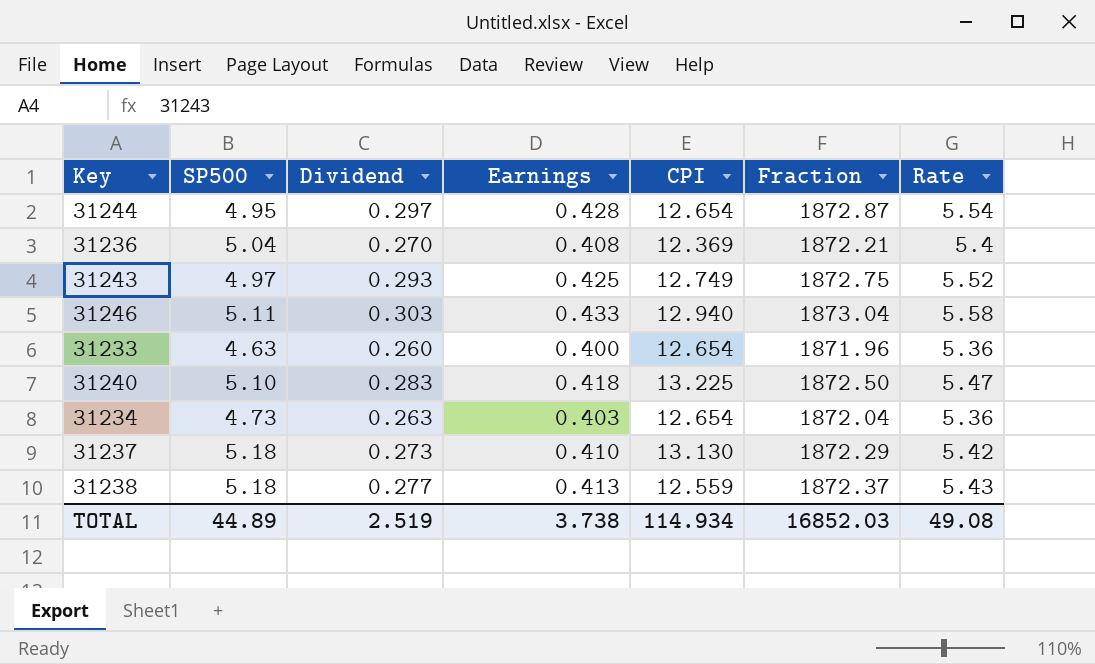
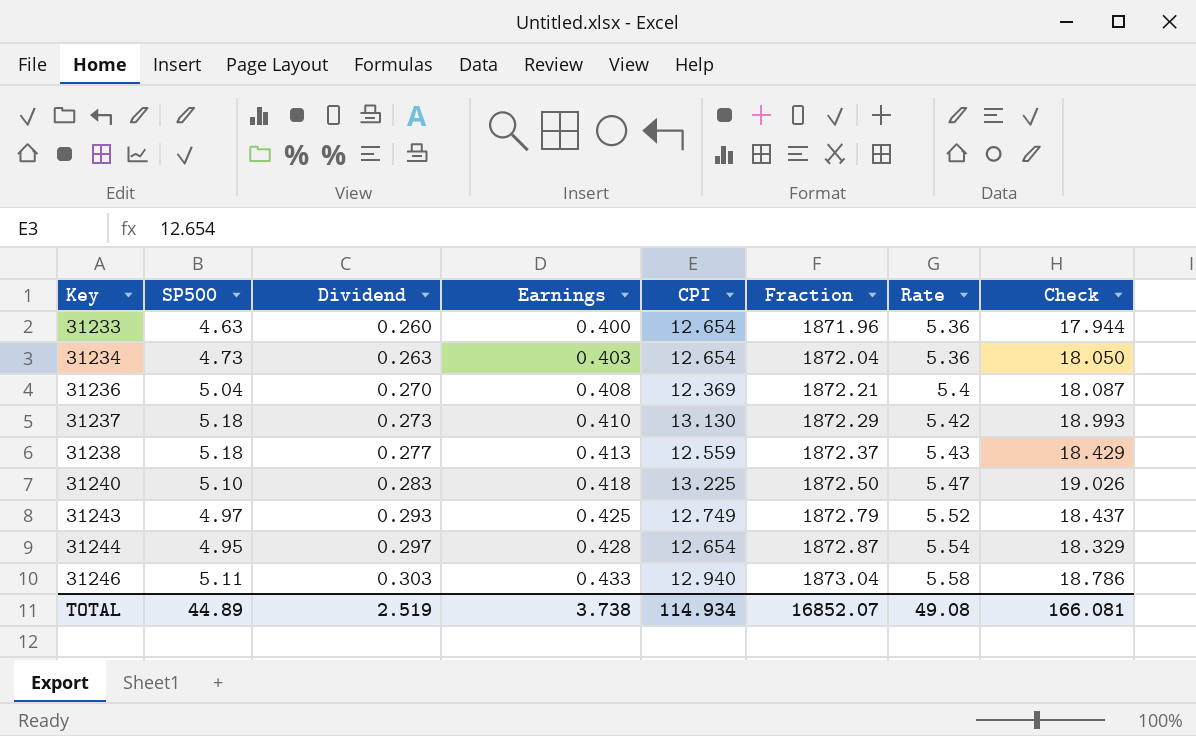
row order: none -> Key ascending
column Check | formula: none -> [SP500] + [Dividend] + [Earnings] + [CPI]
31243 | Fraction: 1872.75 -> 1872.79
TOTAL | Fraction: 16852.03 -> 16852.07

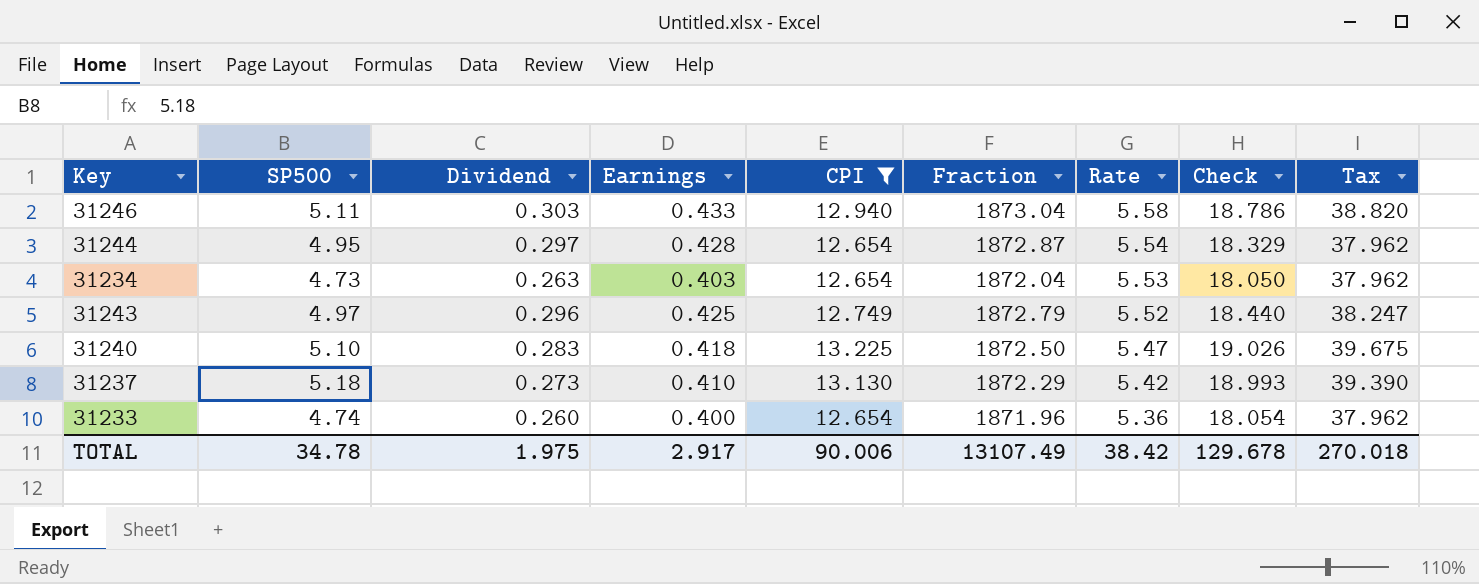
filter: none -> CPI >= 12.654
row order: Key ascending -> Rate descending
column Tax | formula: none -> [CPI] * 3
31234 | Rate: 5.36 -> 5.53
31243 | Dividend: 0.293 -> 0.296
31243 | Check: 18.437 -> 18.440
31233 | SP500: 4.63 -> 4.74
31233 | Check: 17.944 -> 18.054
TOTAL | SP500: 44.89 -> 34.78
TOTAL | Dividend: 2.519 -> 1.975
TOTAL | Earnings: 3.738 -> 2.917
TOTAL | CPI: 114.934 -> 90.006
TOTAL | Fraction: 16852.07 -> 13107.49
TOTAL | Rate: 49.08 -> 38.42
TOTAL | Check: 166.081 -> 129.678

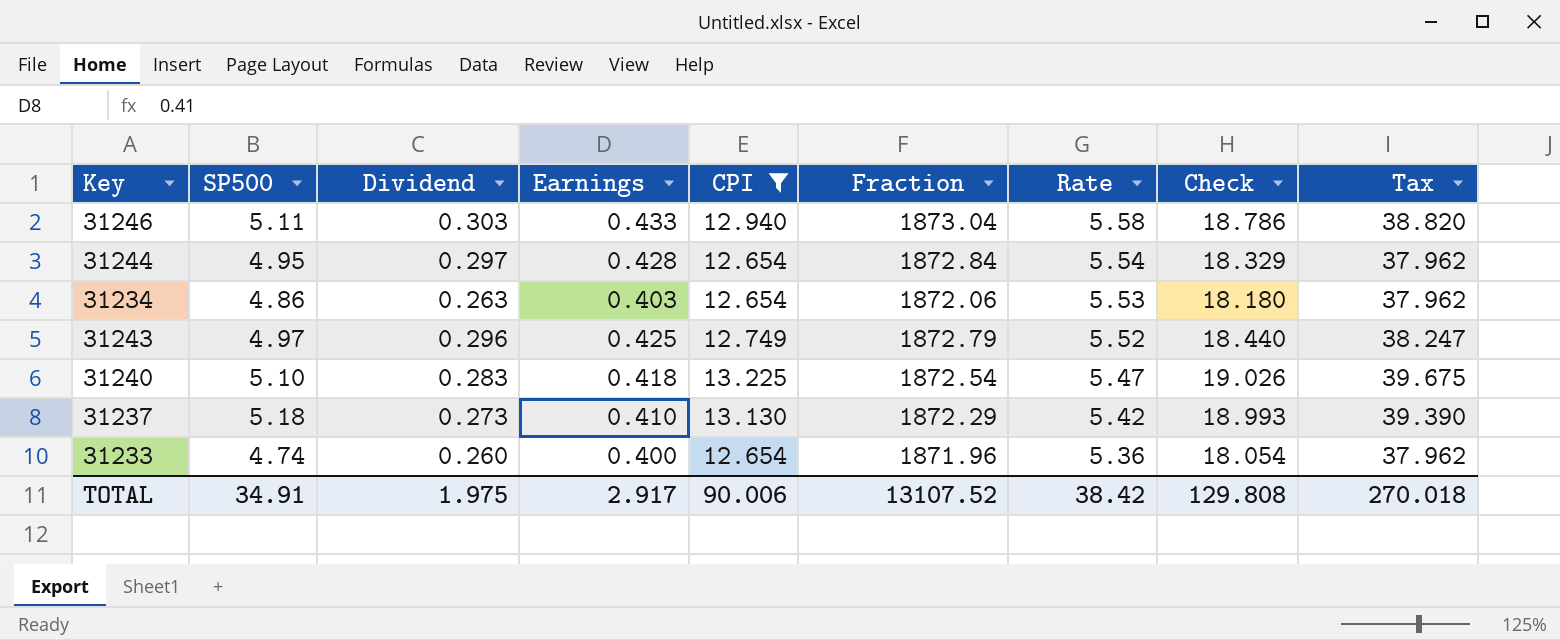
31244 | Fraction: 1872.87 -> 1872.84
31234 | SP500: 4.73 -> 4.86
31234 | Fraction: 1872.04 -> 1872.06
31234 | Check: 18.050 -> 18.180
31240 | Fraction: 1872.50 -> 1872.54
TOTAL | SP500: 34.78 -> 34.91
TOTAL | Fraction: 13107.49 -> 13107.52
TOTAL | Check: 129.678 -> 129.808

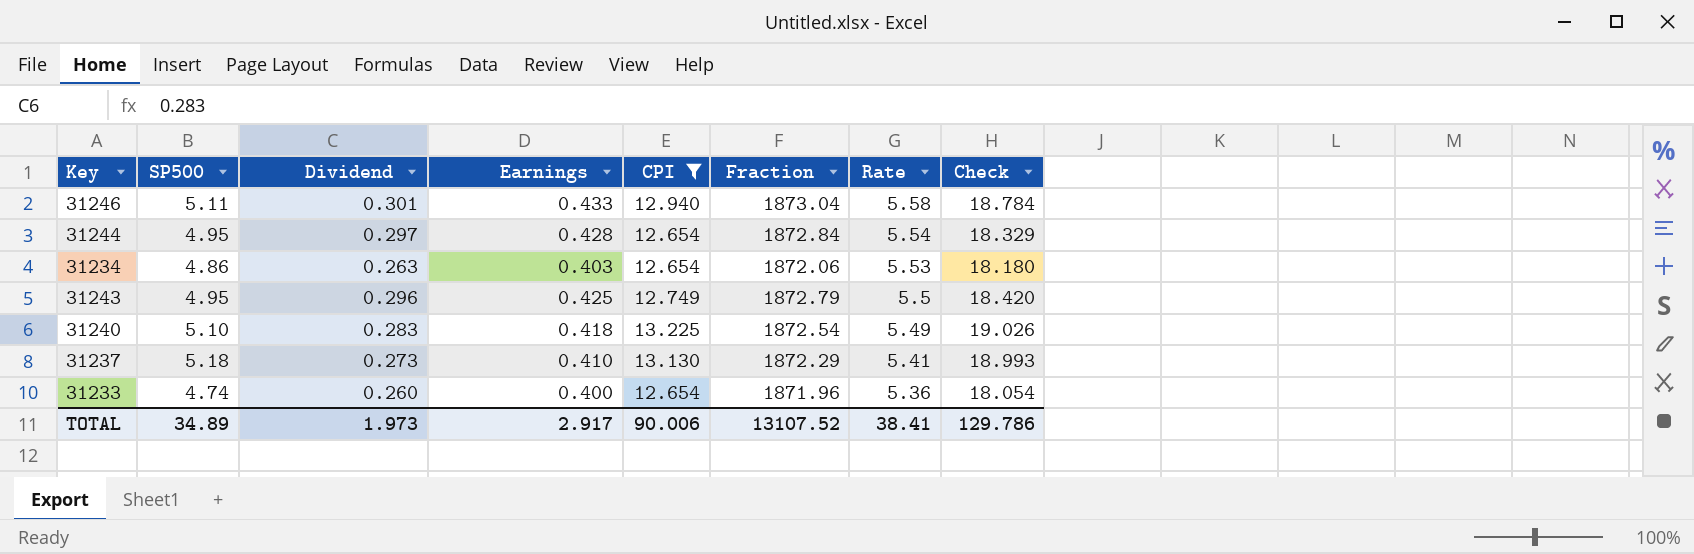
column Tax | formula: [CPI] * 3 -> none
31246 | Dividend: 0.303 -> 0.301
31246 | Check: 18.786 -> 18.784
31243 | SP500: 4.97 -> 4.95
31243 | Rate: 5.52 -> 5.5
31243 | Check: 18.440 -> 18.420
31240 | Rate: 5.47 -> 5.49
31237 | Rate: 5.42 -> 5.41
TOTAL | SP500: 34.91 -> 34.89
TOTAL | Dividend: 1.975 -> 1.973
TOTAL | Rate: 38.42 -> 38.41
TOTAL | Check: 129.808 -> 129.786

